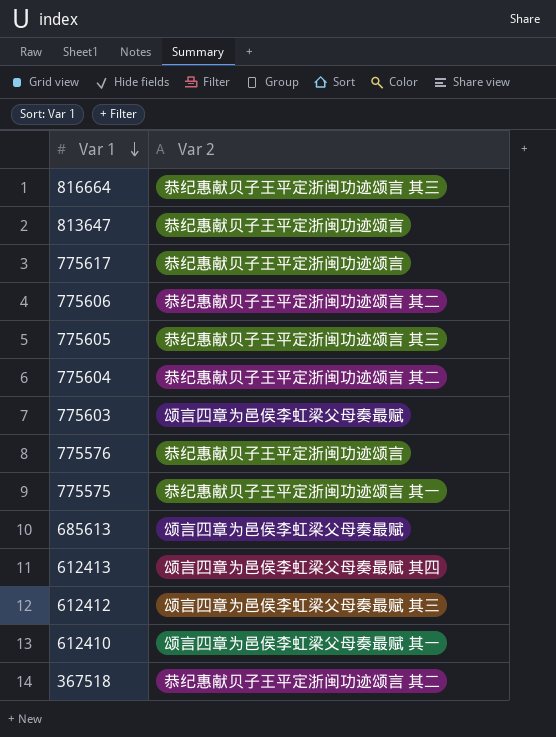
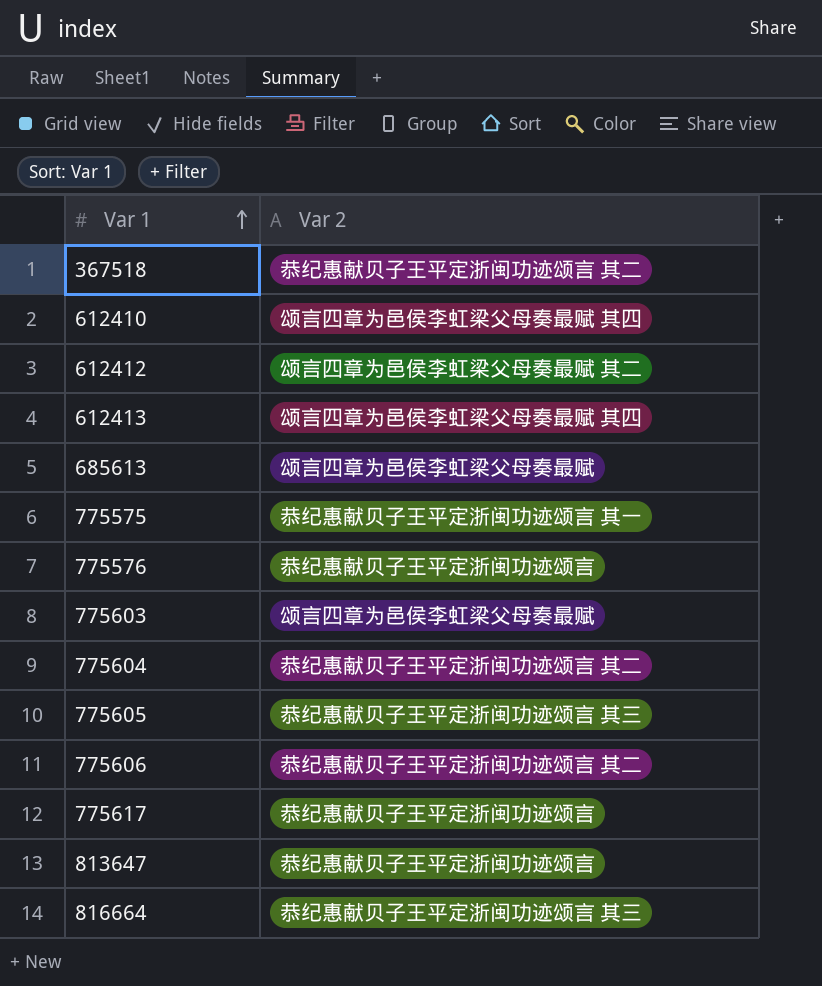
row order: Var 1 descending -> Var 1 ascending
612410 | Var 2: 颂言四章为邑侯李虹梁父母奏最赋 其一 -> 颂言四章为邑侯李虹梁父母奏最赋 其四
612412 | Var 2: 颂言四章为邑侯李虹梁父母奏最赋 其三 -> 颂言四章为邑侯李虹梁父母奏最赋 其二

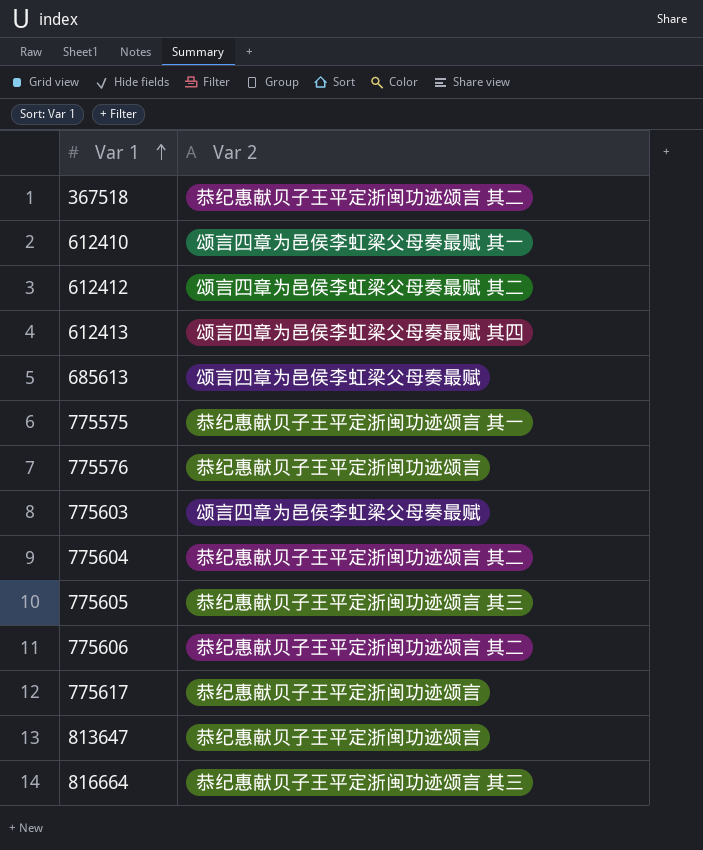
612410 | Var 2: 颂言四章为邑侯李虹梁父母奏最赋 其四 -> 颂言四章为邑侯李虹梁父母奏最赋 其一

